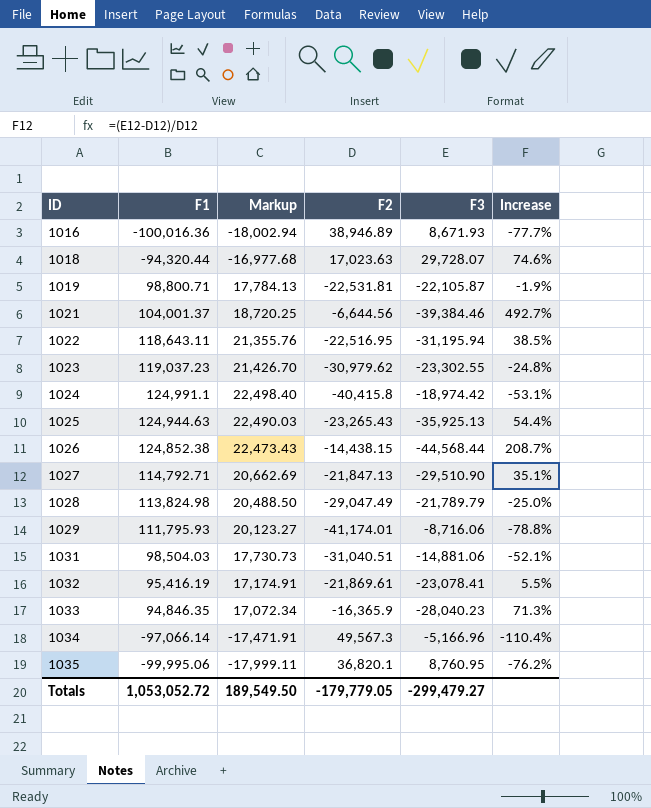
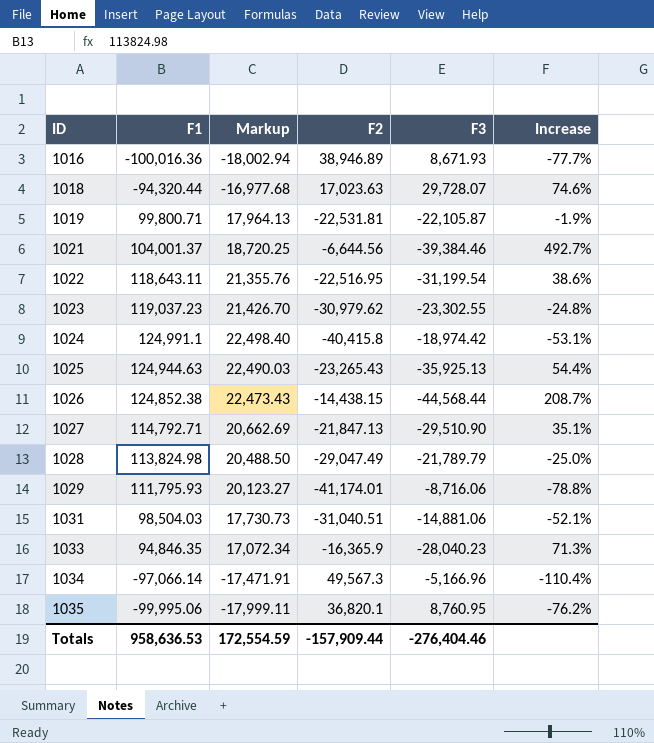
row 1032: 95,416.19 | 17,174.91 | -21,869.61 | -23,078.41 | 5.5% -> none
1019 | F1: 98,800.71 -> 99,800.71
1019 | Markup: 17,784.13 -> 17,964.13
1022 | F3: -31,195.94 -> -31,199.54
1022 | Increase: 38.5% -> 38.6%
Totals | F1: 1,053,052.72 -> 958,636.53
Totals | Markup: 189,549.50 -> 172,554.59
Totals | F2: -179,779.05 -> -157,909.44
Totals | F3: -299,479.27 -> -276,404.46

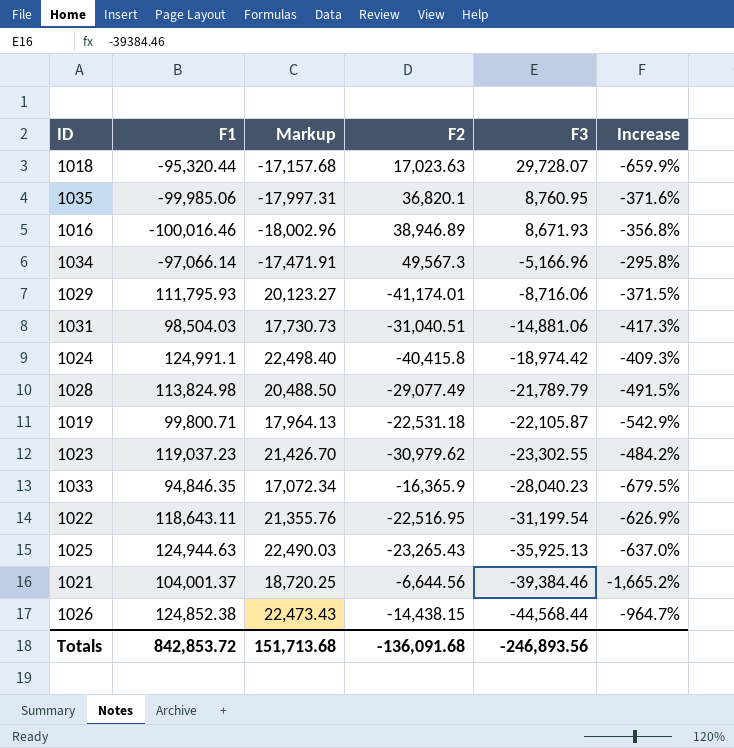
row order: ID ascending -> F3 descending
column Increase | formula: ([F3] - [F2]) / [F2] -> ([F1] - [F2]) / [F2]
row 1027: 114,792.71 | 20,662.69 | -21,847.13 | -29,510.90 | 35.1% -> none
1018 | F1: -94,320.44 -> -95,320.44
1018 | Markup: -16,977.68 -> -17,157.68
1035 | F1: -99,995.06 -> -99,985.06
1035 | Markup: -17,999.11 -> -17,997.31
1016 | F1: -100,016.36 -> -100,016.46
1016 | Markup: -18,002.94 -> -18,002.96
1028 | F2: -29,047.49 -> -29,077.49
1019 | F2: -22,531.81 -> -22,531.18
Totals | F1: 958,636.53 -> 842,853.72
Totals | Markup: 172,554.59 -> 151,713.68
Totals | F2: -157,909.44 -> -136,091.68
Totals | F3: -276,404.46 -> -246,893.56

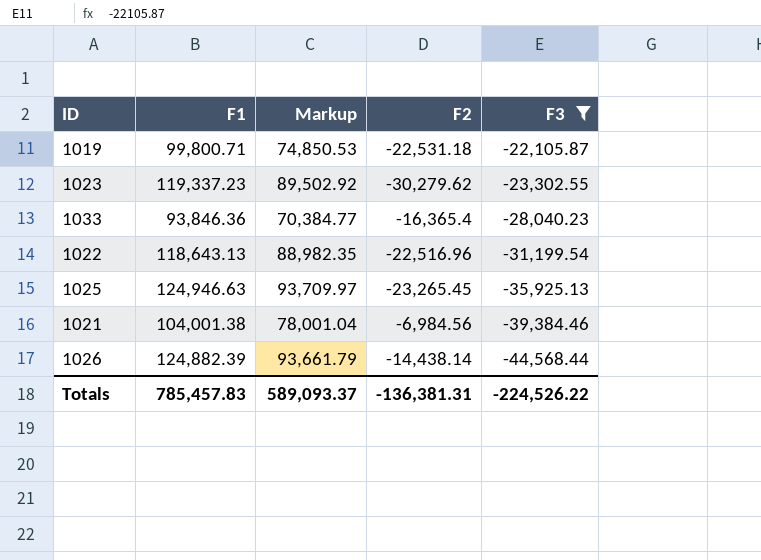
filter: none -> F3 <= -22,105.87
column Increase | formula: ([F1] - [F2]) / [F2] -> none
column Markup | formula: [F1] * 0.18 -> [F1] * 0.75
1023 | F1: 119,037.23 -> 119,337.23
1023 | F2: -30,979.62 -> -30,279.62
1033 | F1: 94,846.35 -> 93,846.36
1033 | F2: -16,365.9 -> -16,365.4
1022 | F1: 118,643.11 -> 118,643.13
1022 | F2: -22,516.95 -> -22,516.96
1025 | F1: 124,944.63 -> 124,946.63
1025 | F2: -23,265.43 -> -23,265.45
1021 | F1: 104,001.37 -> 104,001.38
1021 | F2: -6,644.56 -> -6,984.56
1026 | F1: 124,852.38 -> 124,882.39
1026 | F2: -14,438.15 -> -14,438.14
Totals | F1: 842,853.72 -> 785,457.83
Totals | Markup: 151,713.68 -> 589,093.37
Totals | F2: -136,091.68 -> -136,381.31
Totals | F3: -246,893.56 -> -224,526.22

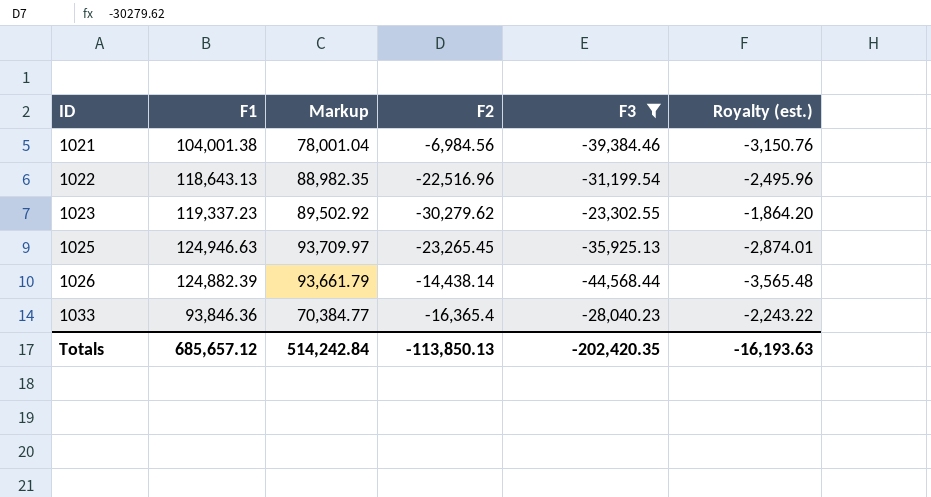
row order: F3 descending -> ID ascending
column Royalty (est.) | formula: none -> [F3] * 0.08
row 1019: 99,800.71 | 74,850.53 | -22,531.18 | -22,105.87 -> none
Totals | F1: 785,457.83 -> 685,657.12
Totals | Markup: 589,093.37 -> 514,242.84
Totals | F2: -136,381.31 -> -113,850.13
Totals | F3: -224,526.22 -> -202,420.35

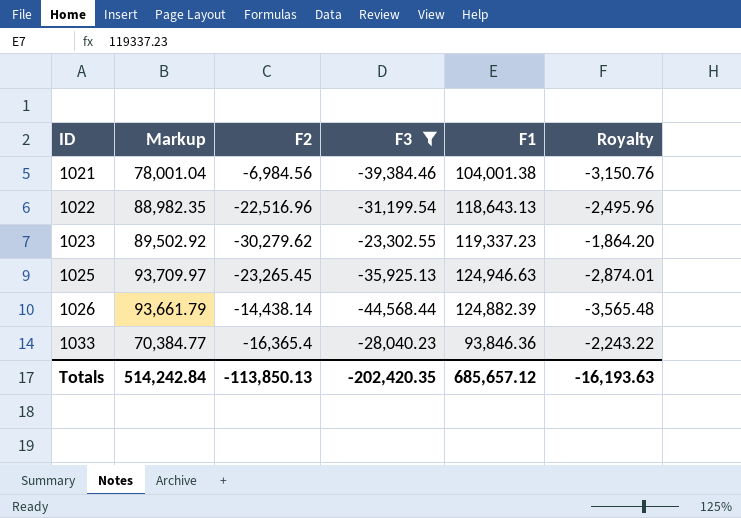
column F1 | position: 2 -> 5
column name: Royalty (est.) -> Royalty

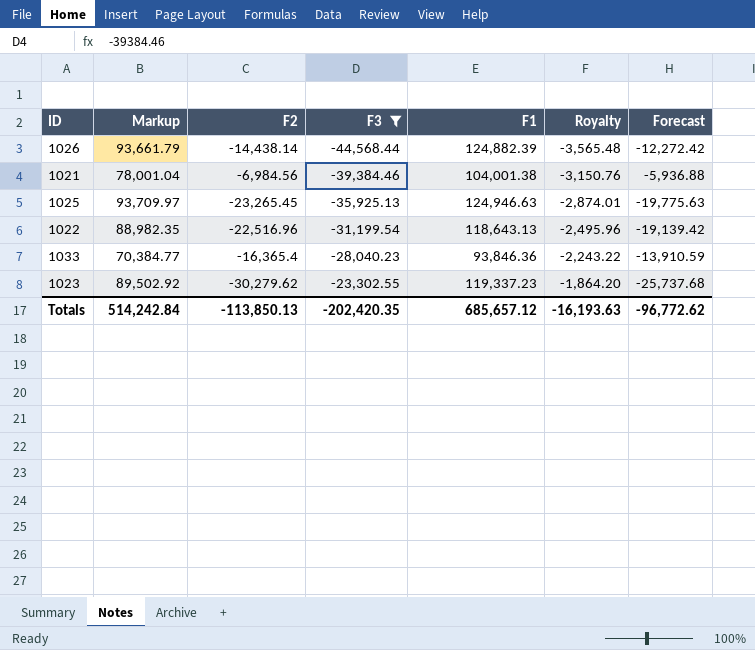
row order: ID ascending -> F3 ascending
column Forecast | formula: none -> [F2] * 0.85

